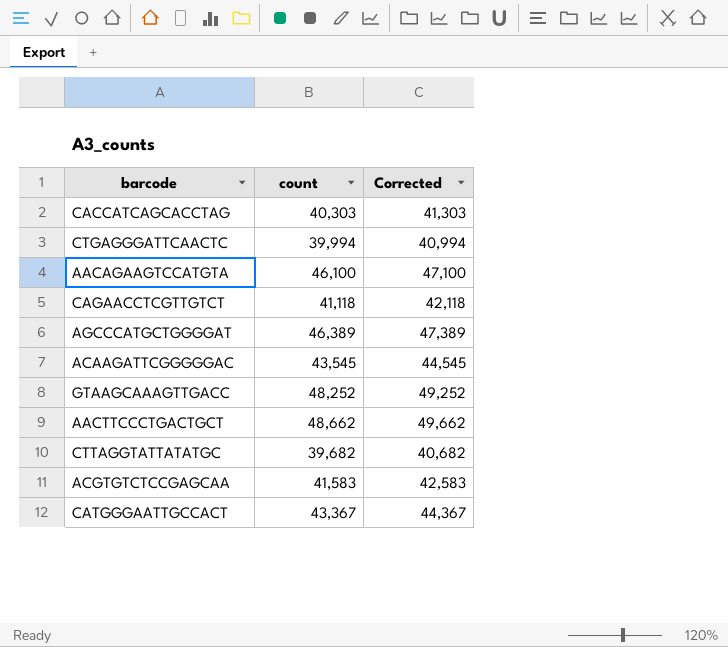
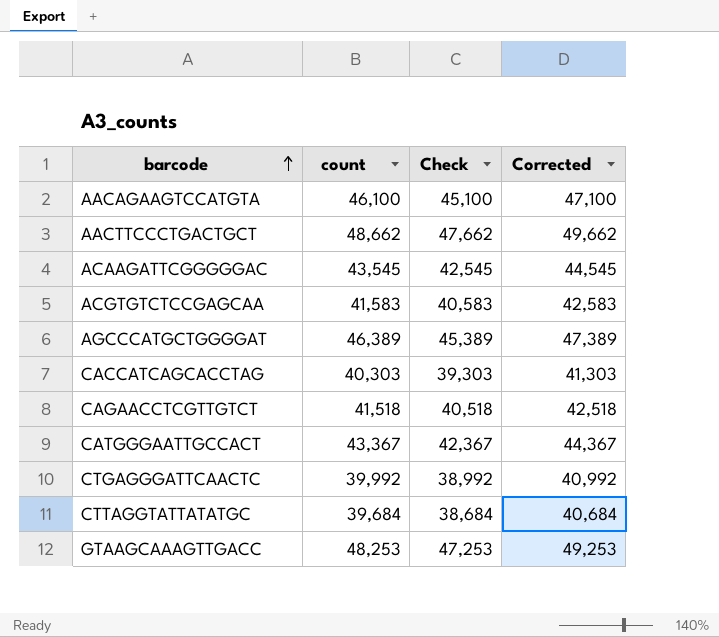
row order: none -> barcode ascending
column Check | formula: none -> [count] - 1000
CAGAACCTCGTTGTCT | count: 41,118 -> 41,518
CAGAACCTCGTTGTCT | Corrected: 42,118 -> 42,518
CTGAGGGATTCAACTC | count: 39,994 -> 39,992
CTGAGGGATTCAACTC | Corrected: 40,994 -> 40,992
CTTAGGTATTATATGC | count: 39,682 -> 39,684
CTTAGGTATTATATGC | Corrected: 40,682 -> 40,684
GTAAGCAAAGTTGACC | count: 48,252 -> 48,253
GTAAGCAAAGTTGACC | Corrected: 49,252 -> 49,253

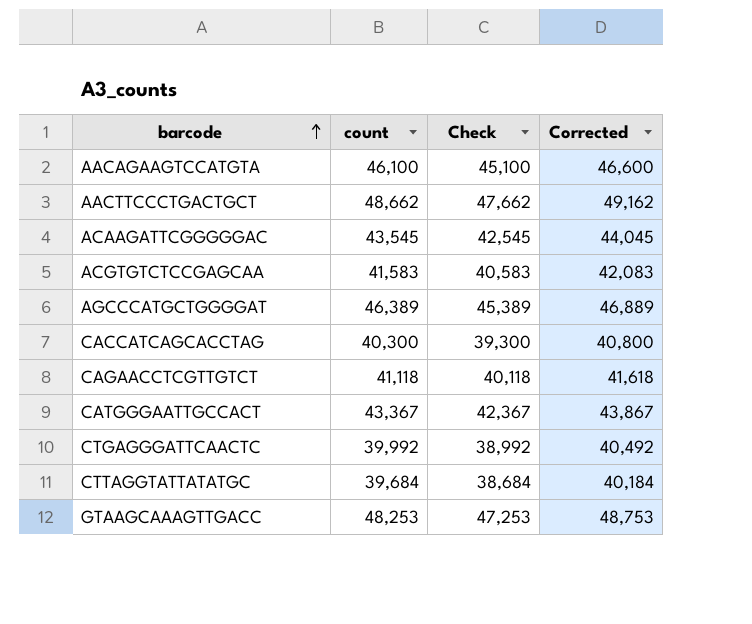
column Corrected | formula: [count] + 1000 -> [count] + 500
CACCATCAGCACCTAG | count: 40,303 -> 40,300
CACCATCAGCACCTAG | Check: 39,303 -> 39,300
CAGAACCTCGTTGTCT | count: 41,518 -> 41,118
CAGAACCTCGTTGTCT | Check: 40,518 -> 40,118

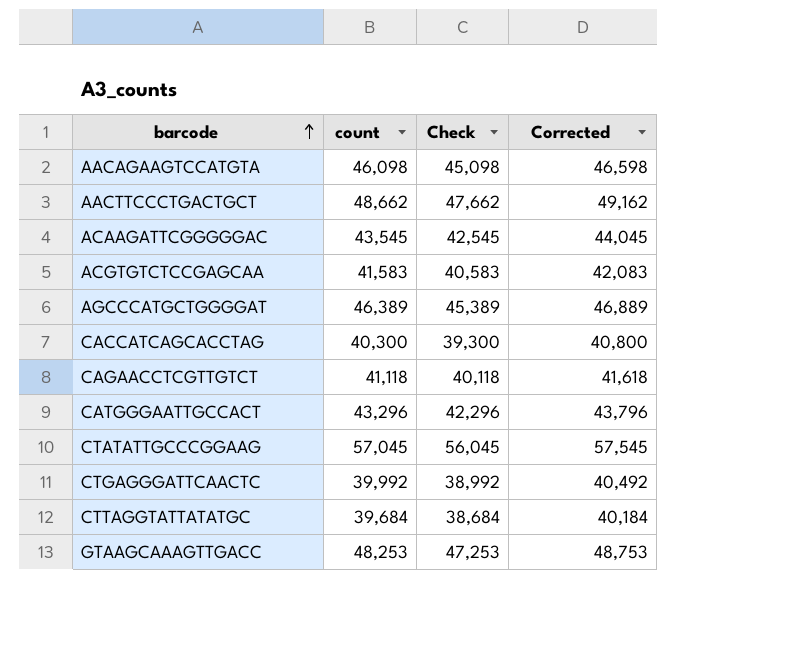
AACAGAAGTCCATGTA | count: 46,100 -> 46,098
AACAGAAGTCCATGTA | Check: 45,100 -> 45,098
AACAGAAGTCCATGTA | Corrected: 46,600 -> 46,598
CATGGGAATTGCCACT | count: 43,367 -> 43,296
CATGGGAATTGCCACT | Check: 42,367 -> 42,296
CATGGGAATTGCCACT | Corrected: 43,867 -> 43,796
row CTATATTGCCCGGAAG: none -> 57,045 | 56,045 | 57,545

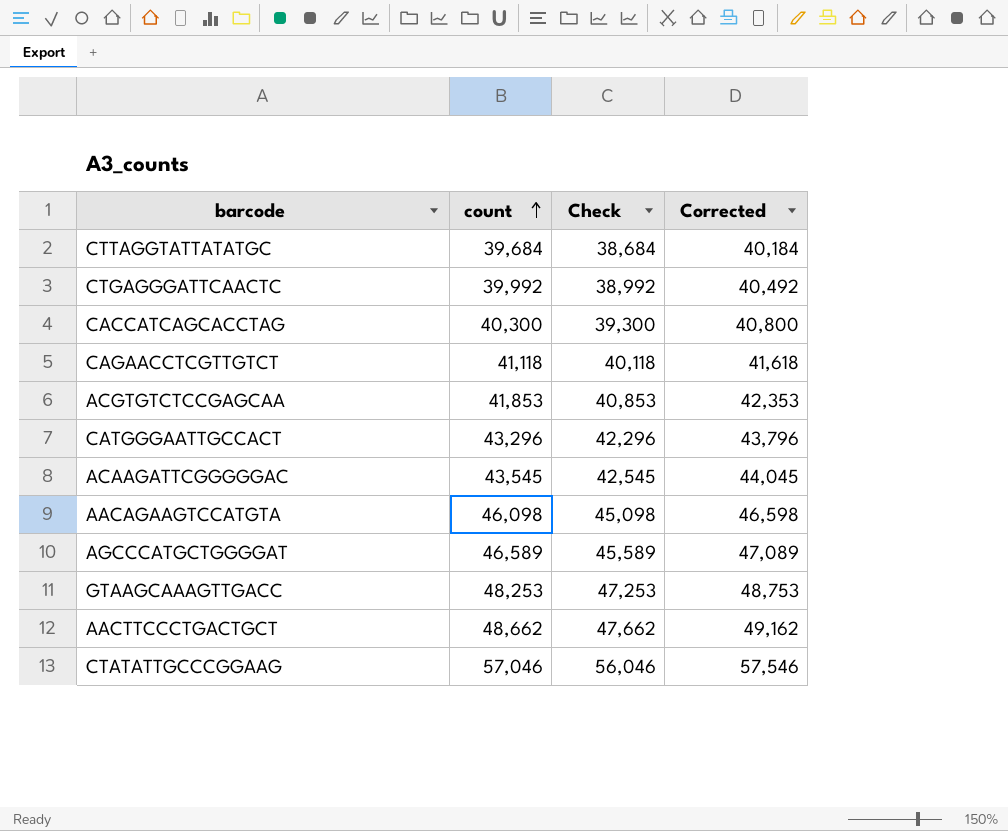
row order: barcode ascending -> count ascending
ACGTGTCTCCGAGCAA | count: 41,583 -> 41,853
ACGTGTCTCCGAGCAA | Check: 40,583 -> 40,853
ACGTGTCTCCGAGCAA | Corrected: 42,083 -> 42,353
AGCCCATGCTGGGGAT | count: 46,389 -> 46,589
AGCCCATGCTGGGGAT | Check: 45,389 -> 45,589
AGCCCATGCTGGGGAT | Corrected: 46,889 -> 47,089
CTATATTGCCCGGAAG | count: 57,045 -> 57,046
CTATATTGCCCGGAAG | Check: 56,045 -> 56,046
CTATATTGCCCGGAAG | Corrected: 57,545 -> 57,546

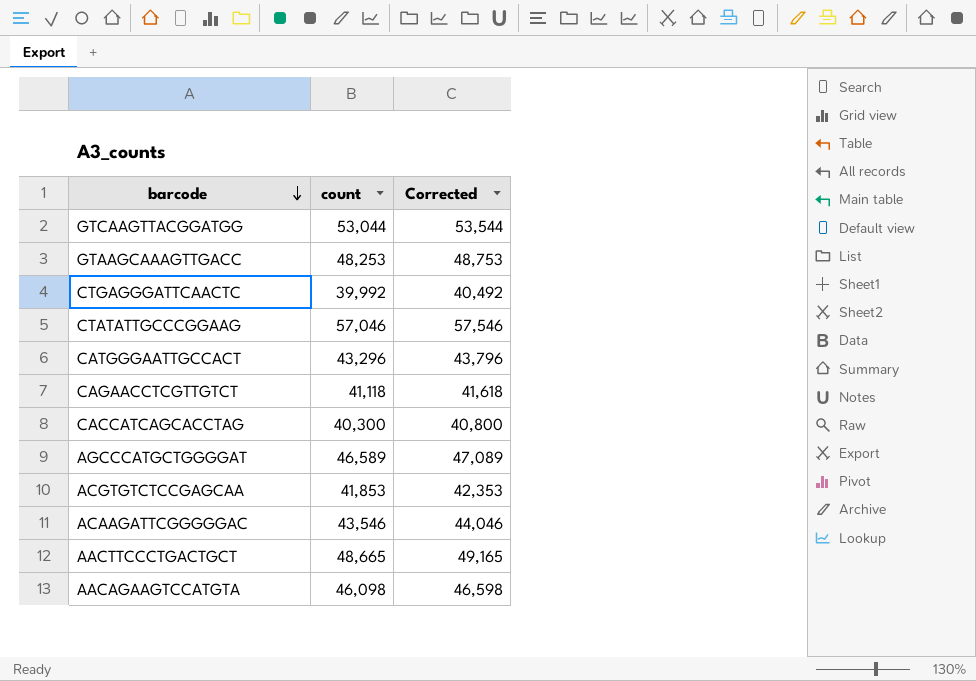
row order: count ascending -> barcode descending
column Check | formula: [count] - 1000 -> none
row CTTAGGTATTATATGC: 39,684 | 38,684 | 40,184 -> none
row GTCAAGTTACGGATGG: none -> 53,044 | 53,544
ACAAGATTCGGGGGAC | count: 43,545 -> 43,546
ACAAGATTCGGGGGAC | Corrected: 44,045 -> 44,046
AACTTCCCTGACTGCT | count: 48,662 -> 48,665
AACTTCCCTGACTGCT | Corrected: 49,162 -> 49,165

